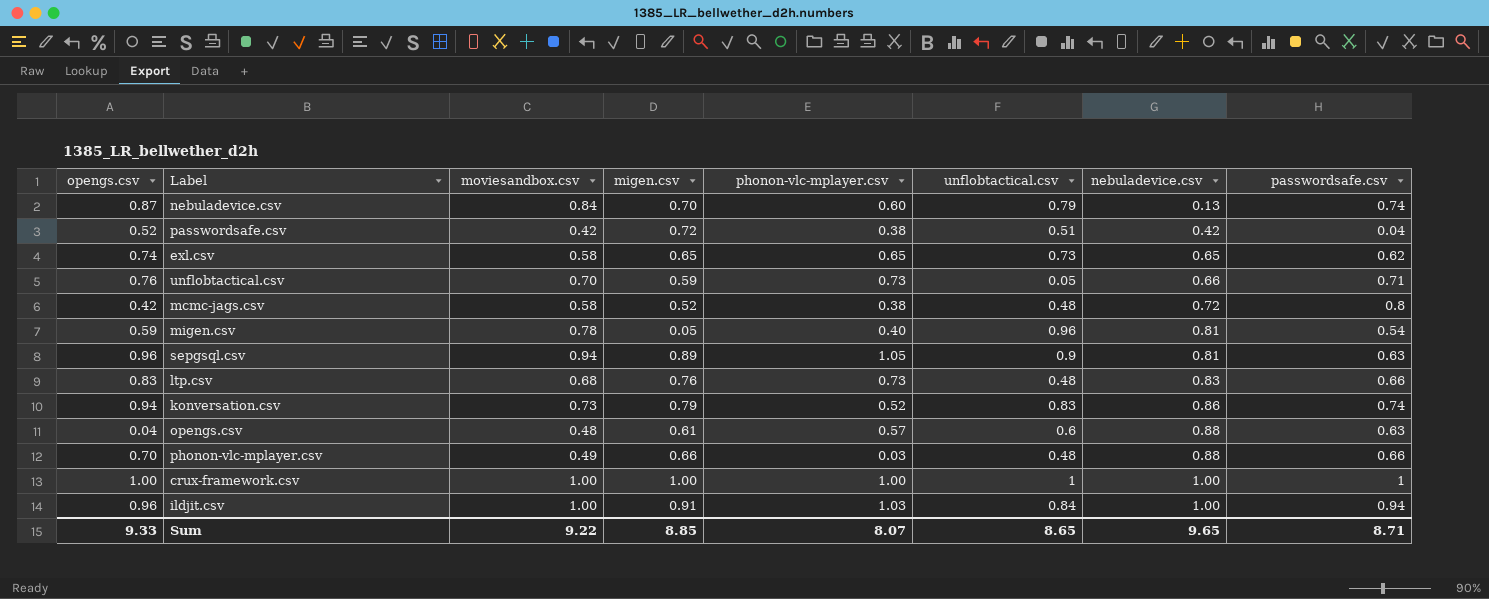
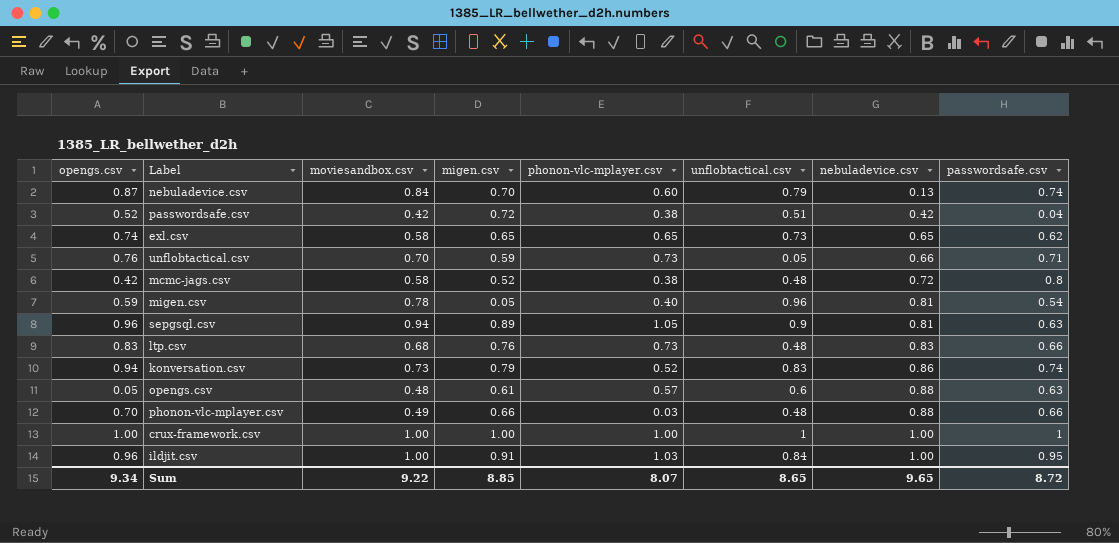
opengs.csv | opengs.csv: 0.04 -> 0.05
ildjit.csv | passwordsafe.csv: 0.94 -> 0.95
Sum | opengs.csv: 9.33 -> 9.34
Sum | passwordsafe.csv: 8.71 -> 8.72

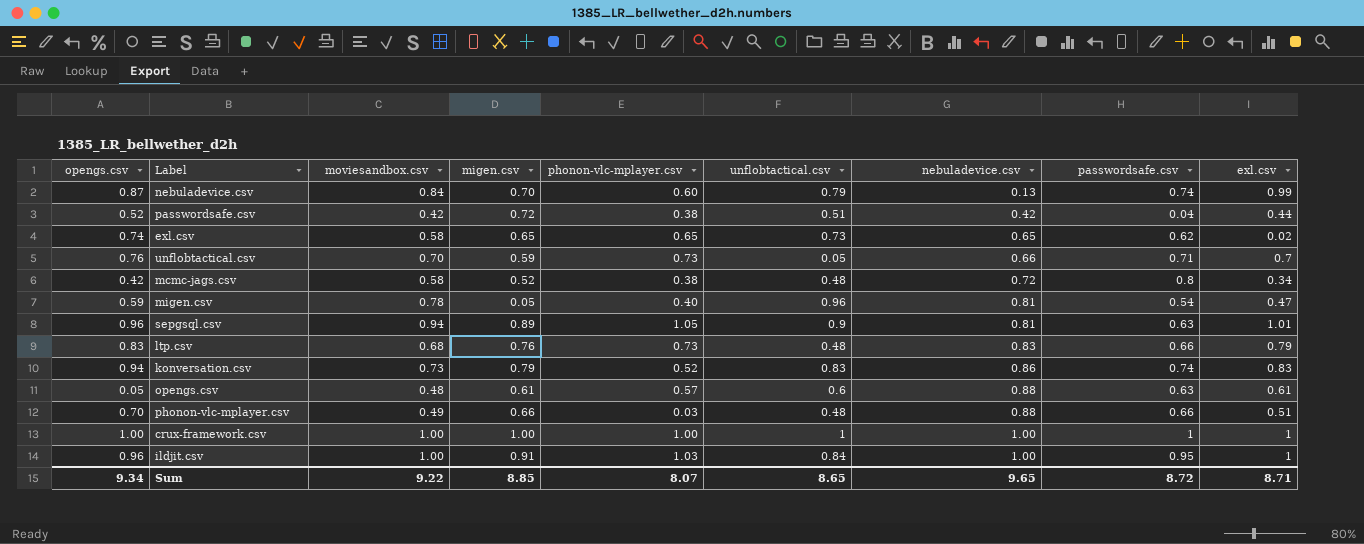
column exl.csv | position: none -> 9

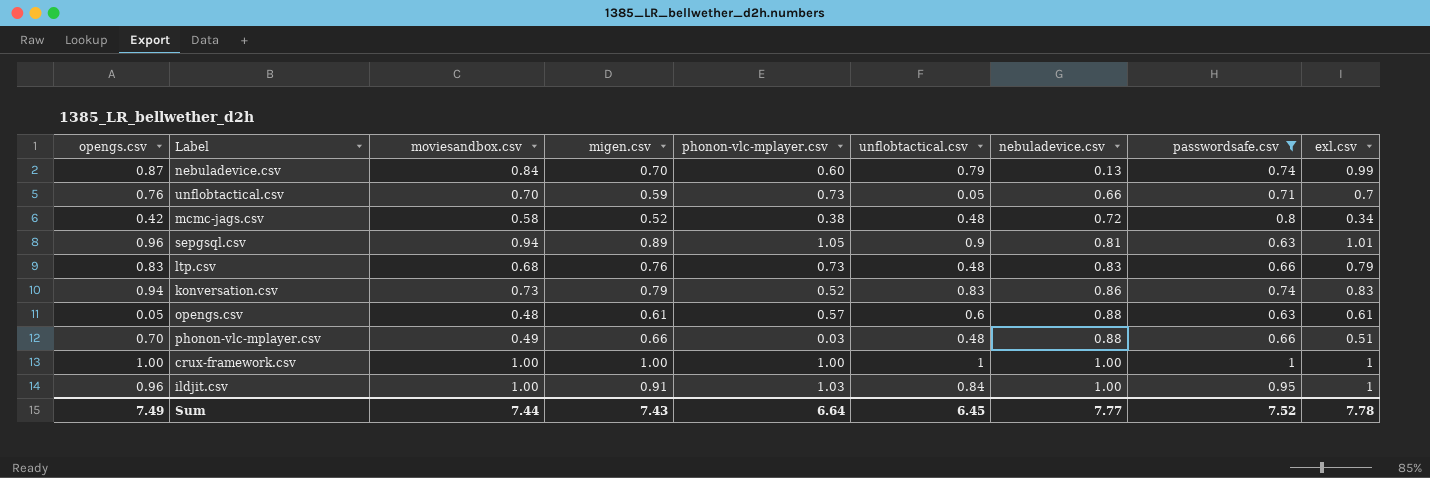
filter: none -> passwordsafe.csv >= 0.63
Sum | opengs.csv: 9.34 -> 7.49
Sum | moviesandbox.csv: 9.22 -> 7.44
Sum | migen.csv: 8.85 -> 7.43
Sum | phonon-vlc-mplayer.csv: 8.07 -> 6.64
Sum | unflobtactical.csv: 8.65 -> 6.45
Sum | nebuladevice.csv: 9.65 -> 7.77
Sum | passwordsafe.csv: 8.72 -> 7.52
Sum | exl.csv: 8.71 -> 7.78

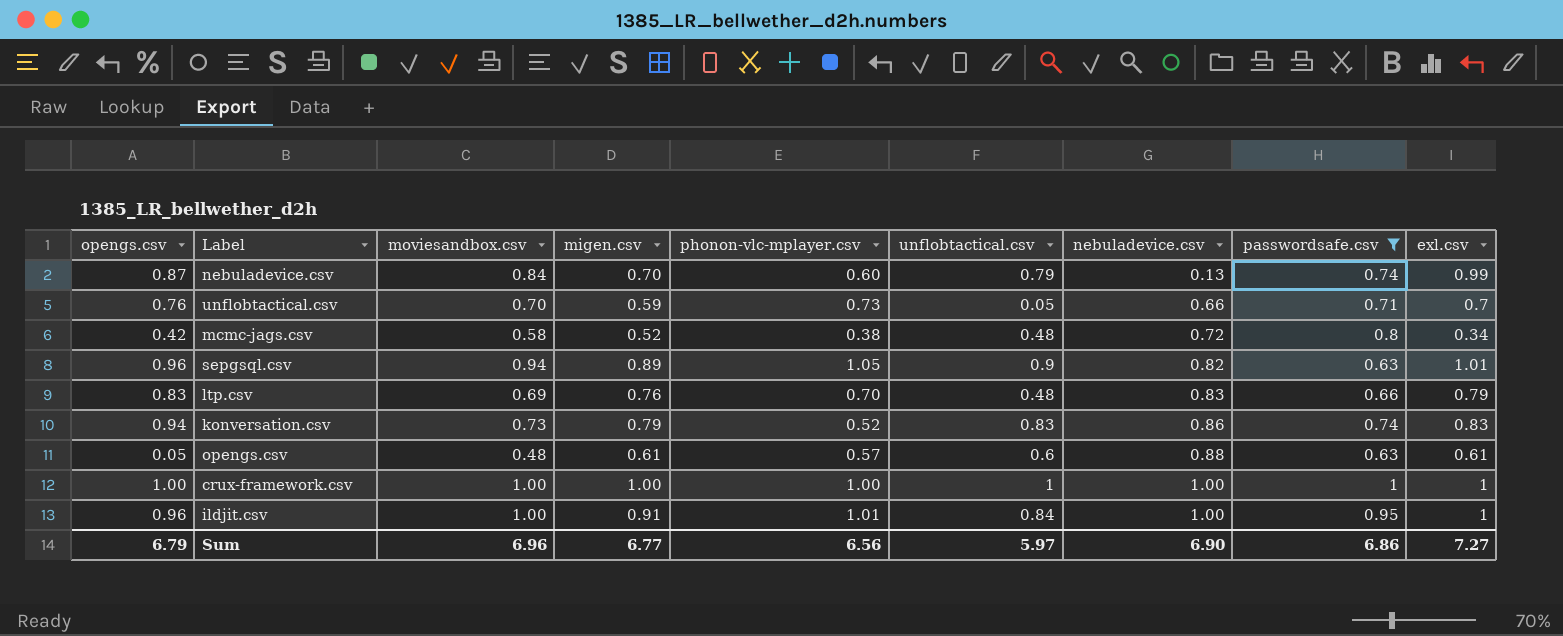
row phonon-vlc-mplayer.csv: 0.70 | 0.49 | 0.66 | 0.03 | 0.48 | 0.88 | 0.66 | 0.51 -> none
sepgsql.csv | nebuladevice.csv: 0.81 -> 0.82
ltp.csv | moviesandbox.csv: 0.68 -> 0.69
ltp.csv | phonon-vlc-mplayer.csv: 0.73 -> 0.70
ildjit.csv | phonon-vlc-mplayer.csv: 1.03 -> 1.01
Sum | opengs.csv: 7.49 -> 6.79
Sum | moviesandbox.csv: 7.44 -> 6.96
Sum | migen.csv: 7.43 -> 6.77
Sum | phonon-vlc-mplayer.csv: 6.64 -> 6.56
Sum | unflobtactical.csv: 6.45 -> 5.97
Sum | nebuladevice.csv: 7.77 -> 6.90
Sum | passwordsafe.csv: 7.52 -> 6.86
Sum | exl.csv: 7.78 -> 7.27

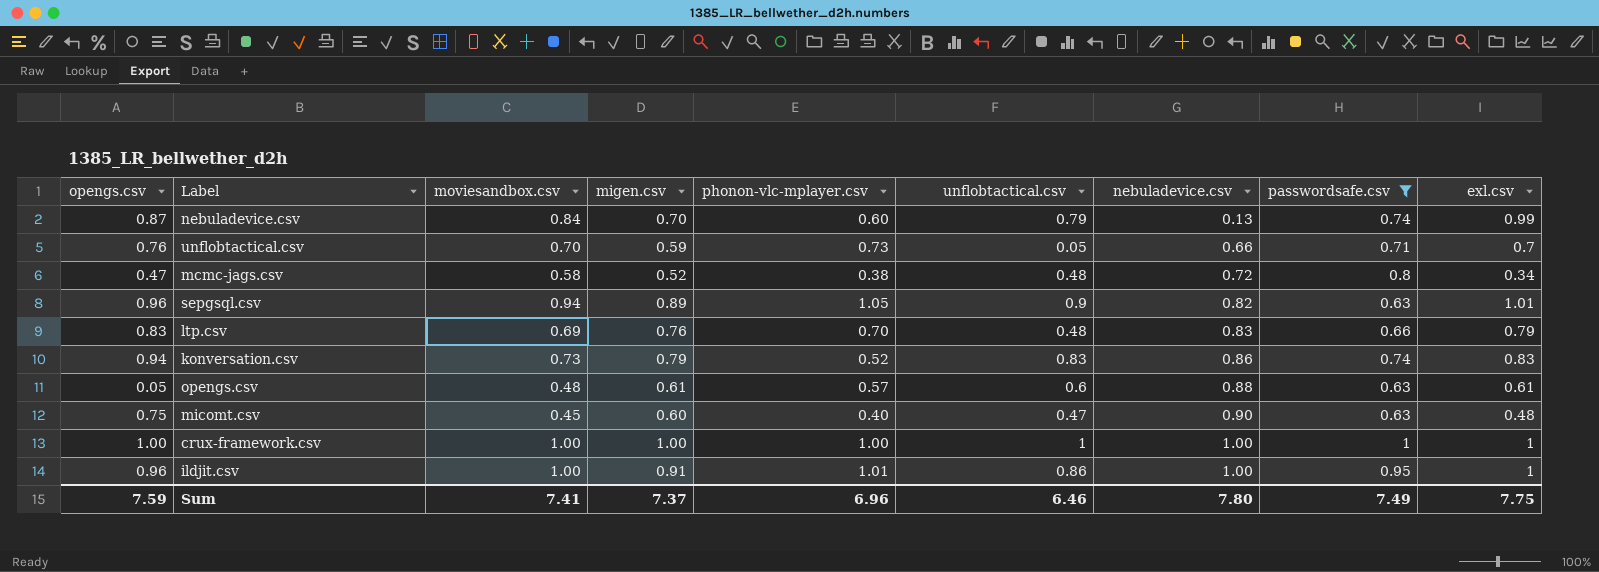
mcmc-jags.csv | opengs.csv: 0.42 -> 0.47
row micomt.csv: none -> 0.75 | 0.45 | 0.60 | 0.40 | 0.47 | 0.90 | 0.63 | 0.48
ildjit.csv | unflobtactical.csv: 0.84 -> 0.86
Sum | opengs.csv: 6.79 -> 7.59
Sum | moviesandbox.csv: 6.96 -> 7.41
Sum | migen.csv: 6.77 -> 7.37
Sum | phonon-vlc-mplayer.csv: 6.56 -> 6.96
Sum | unflobtactical.csv: 5.97 -> 6.46
Sum | nebuladevice.csv: 6.90 -> 7.80
Sum | passwordsafe.csv: 6.86 -> 7.49
Sum | exl.csv: 7.27 -> 7.75

